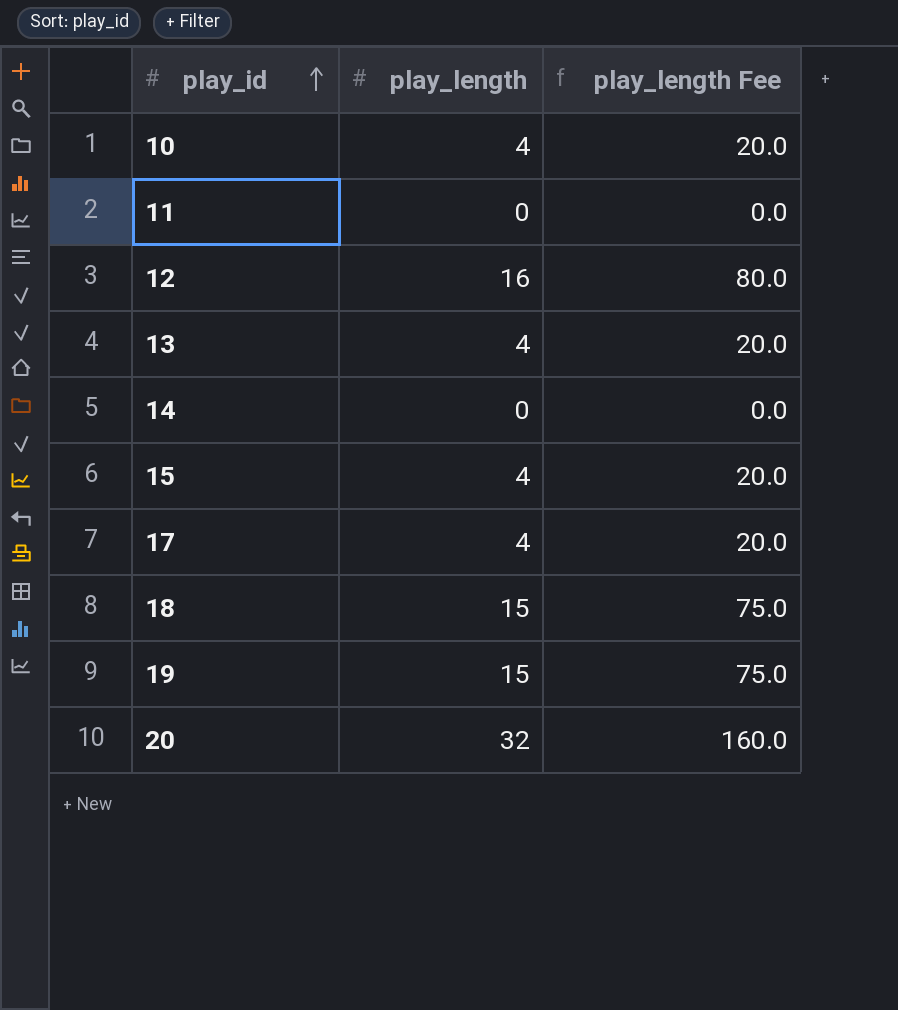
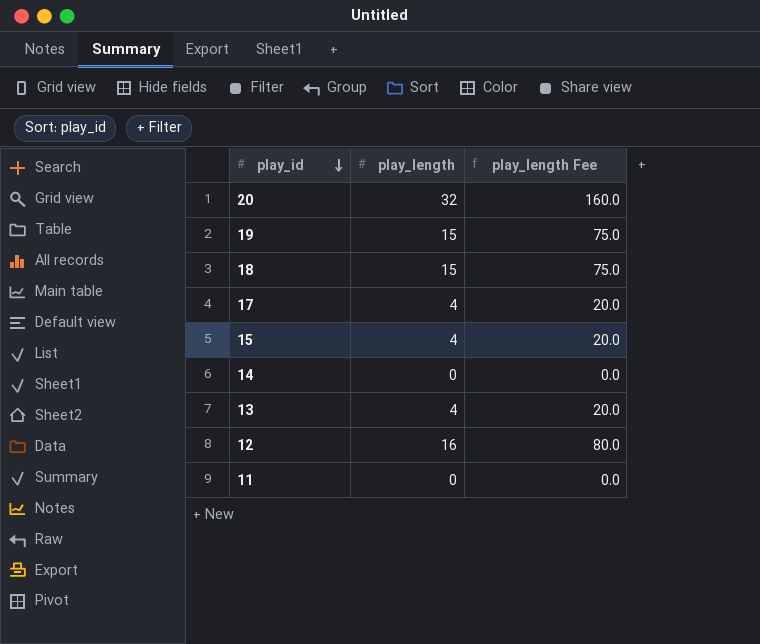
row order: play_id ascending -> play_id descending
row 10: 4 | 20.0 -> none

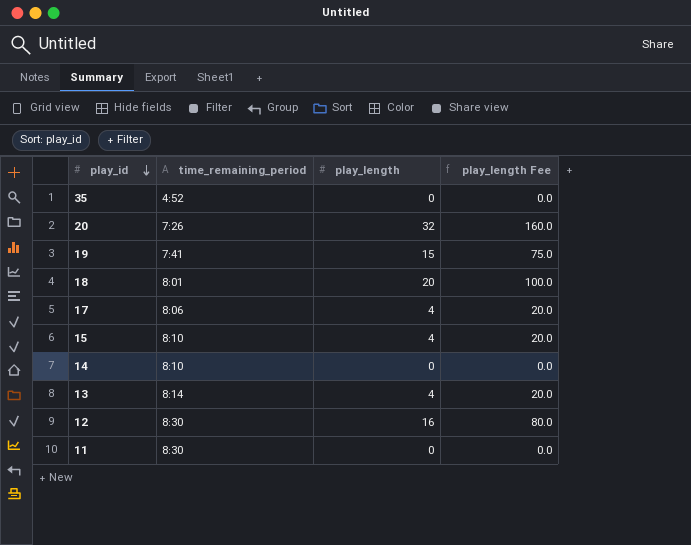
column time_remaining_period | position: none -> 2
row 35: none -> 4:52 | 0 | 0.0
18 | play_length: 15 -> 20
18 | play_length Fee: 75.0 -> 100.0

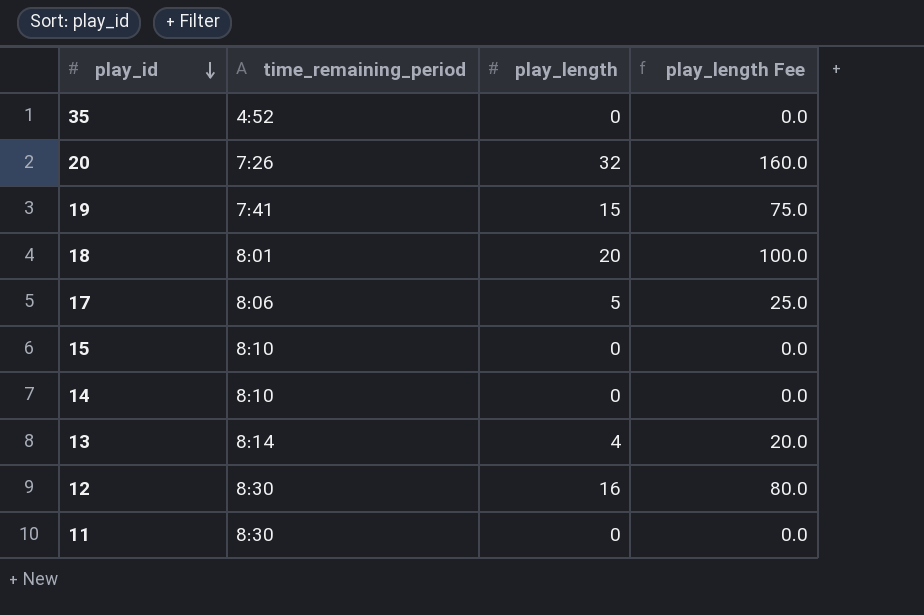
17 | play_length: 4 -> 5
17 | play_length Fee: 20.0 -> 25.0
15 | play_length: 4 -> 0
15 | play_length Fee: 20.0 -> 0.0

